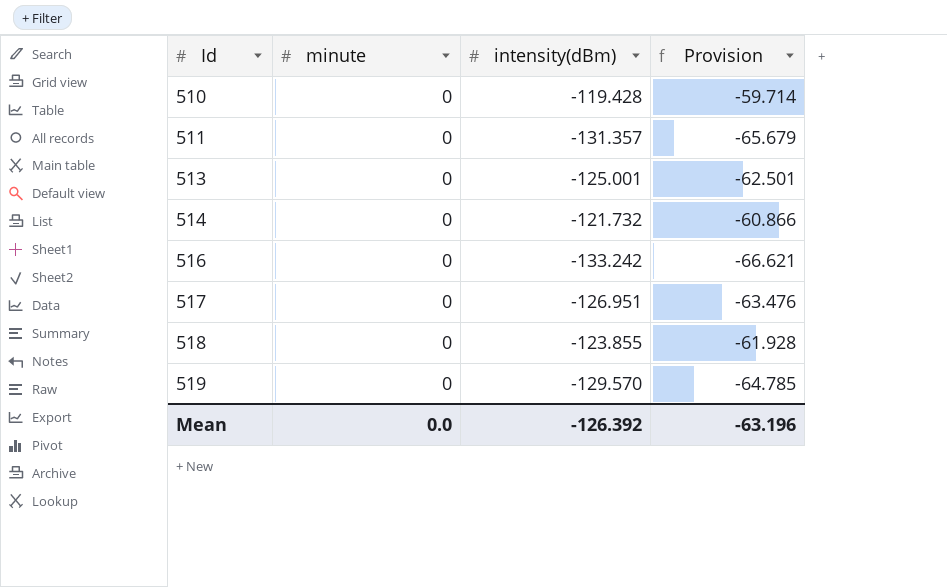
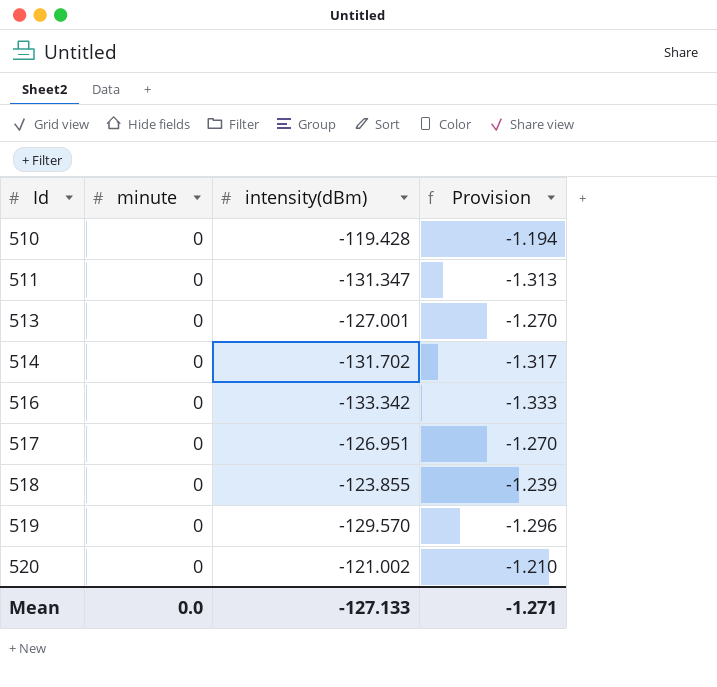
column Provision | formula: [intensity(dBm)] * 0.5 -> [intensity(dBm)] * 0.01
511 | intensity(dBm): -131.357 -> -131.347
513 | intensity(dBm): -125.001 -> -127.001
514 | intensity(dBm): -121.732 -> -131.702
516 | intensity(dBm): -133.242 -> -133.342
row 520: none -> 0 | -121.002 | -1.210
Mean | intensity(dBm): -126.392 -> -127.133
Mean | Provision: -63.196 -> -1.271

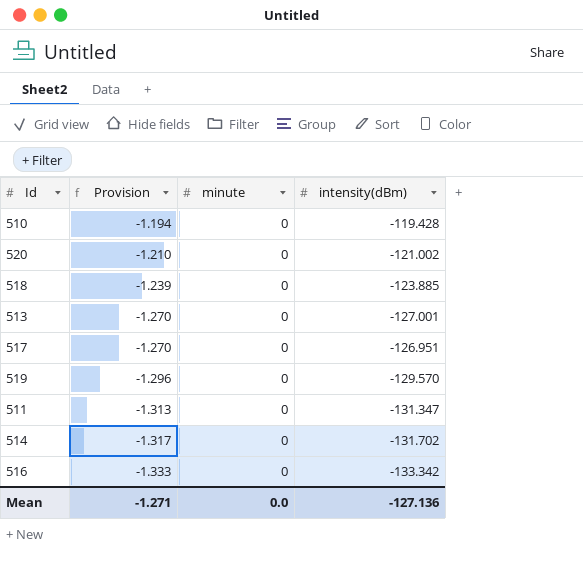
row order: Id ascending -> Provision descending
column Provision | position: 4 -> 2
518 | intensity(dBm): -123.855 -> -123.885
Mean | intensity(dBm): -127.133 -> -127.136

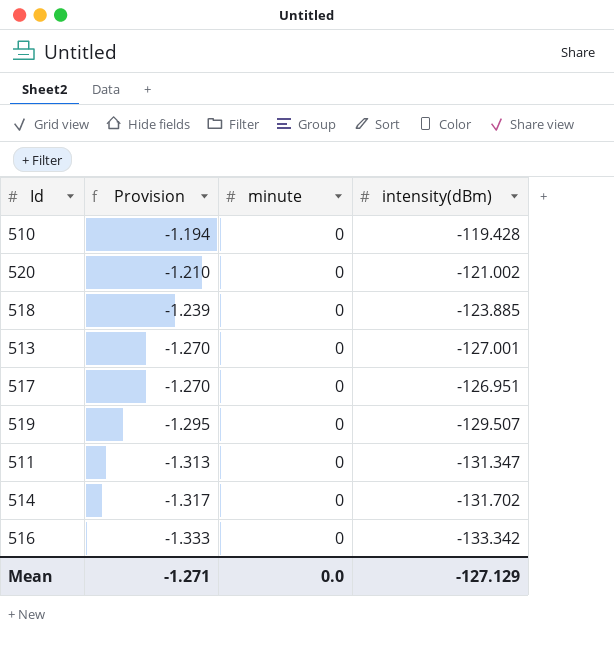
519 | Provision: -1.296 -> -1.295
519 | intensity(dBm): -129.570 -> -129.507
Mean | intensity(dBm): -127.136 -> -127.129

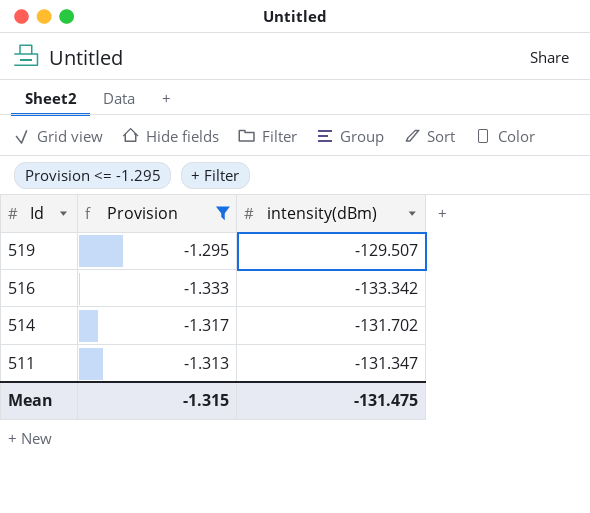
filter: none -> Provision <= -1.295
row order: Provision descending -> Id descending
column minute | position: 3 -> none
Mean | Provision: -1.271 -> -1.315
Mean | intensity(dBm): -127.129 -> -131.475

